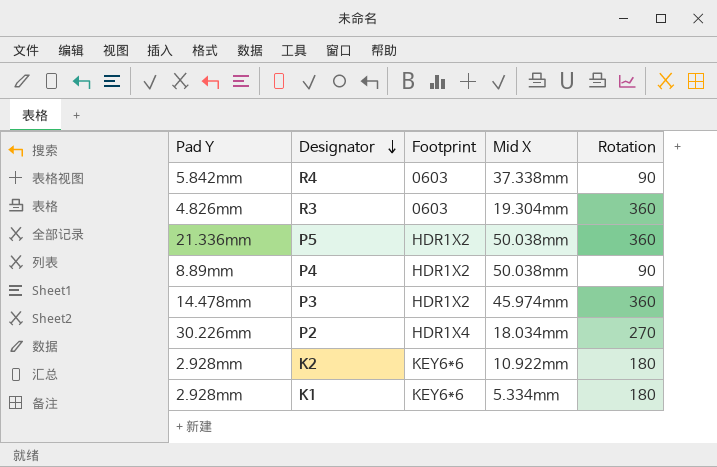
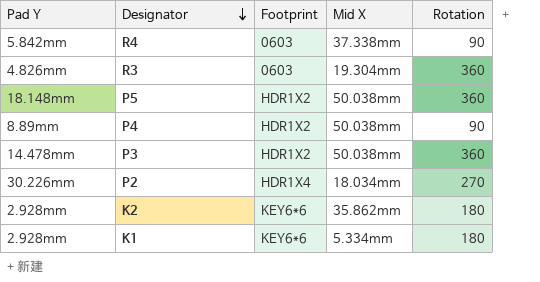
P5 | Pad Y: 21.336mm -> 18.148mm
P3 | Mid X: 45.974mm -> 50.038mm
K2 | Mid X: 10.922mm -> 35.862mm

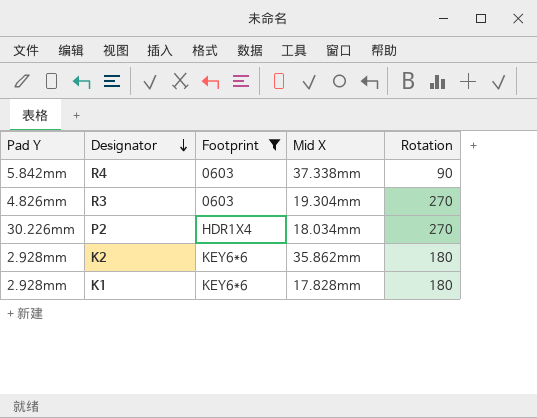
filter: none -> Footprint != HDR1X2
R3 | Rotation: 360 -> 270
K1 | Mid X: 5.334mm -> 17.828mm

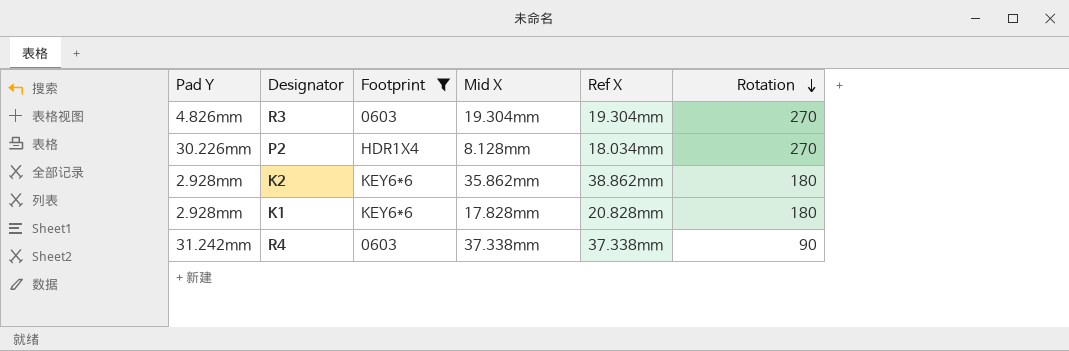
row order: Designator descending -> Rotation descending
column Ref X | position: none -> 5
P2 | Mid X: 18.034mm -> 8.128mm
R4 | Pad Y: 5.842mm -> 31.242mm

